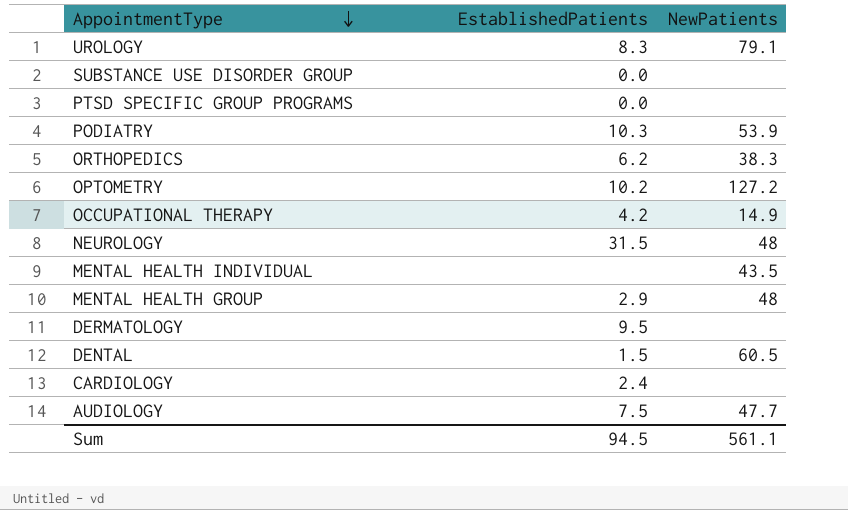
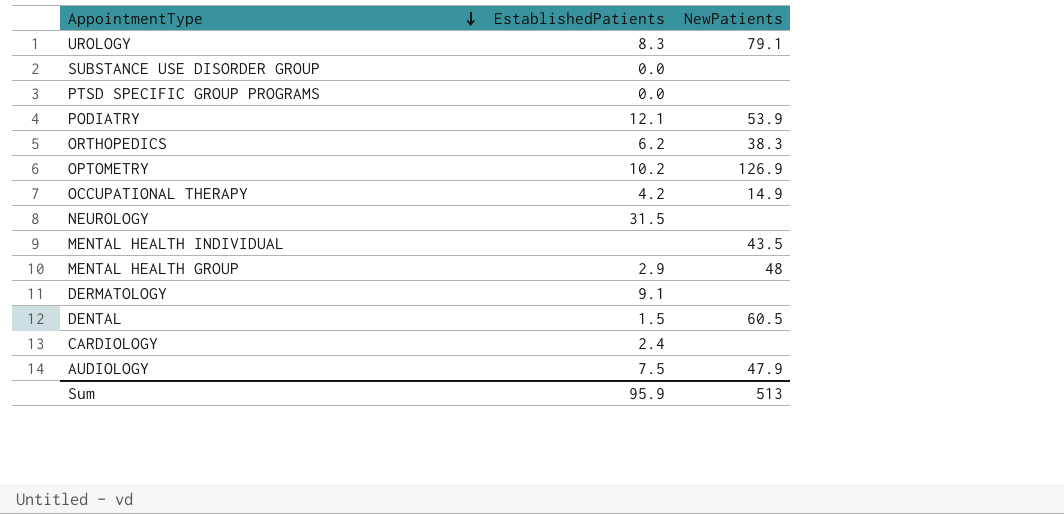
PODIATRY | EstablishedPatients: 10.3 -> 12.1
OPTOMETRY | NewPatients: 127.2 -> 126.9
NEUROLOGY | NewPatients: 48 -> none
DERMATOLOGY | EstablishedPatients: 9.5 -> 9.1
AUDIOLOGY | NewPatients: 47.7 -> 47.9
Sum | EstablishedPatients: 94.5 -> 95.9
Sum | NewPatients: 561.1 -> 513

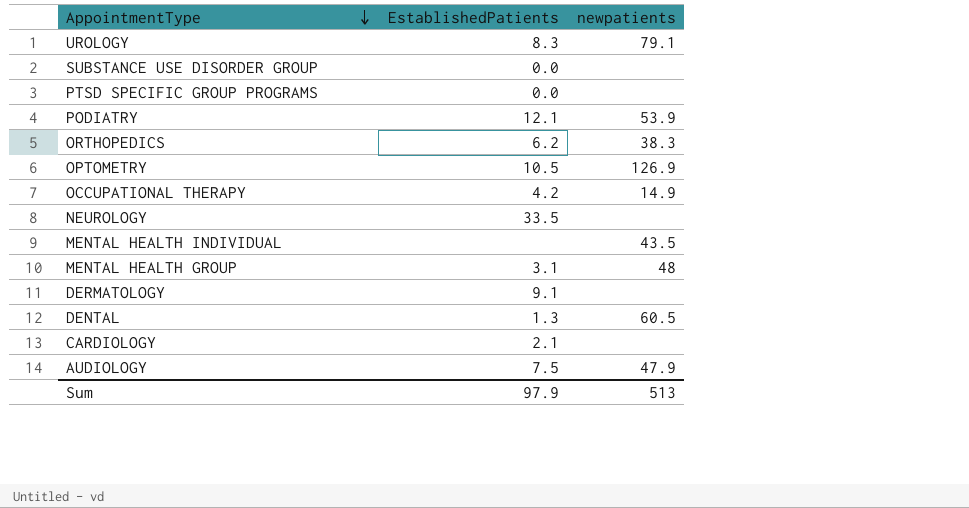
column name: NewPatients -> newpatients
OPTOMETRY | EstablishedPatients: 10.2 -> 10.5
NEUROLOGY | EstablishedPatients: 31.5 -> 33.5
MENTAL HEALTH GROUP | EstablishedPatients: 2.9 -> 3.1
DENTAL | EstablishedPatients: 1.5 -> 1.3
CARDIOLOGY | EstablishedPatients: 2.4 -> 2.1
Sum | EstablishedPatients: 95.9 -> 97.9

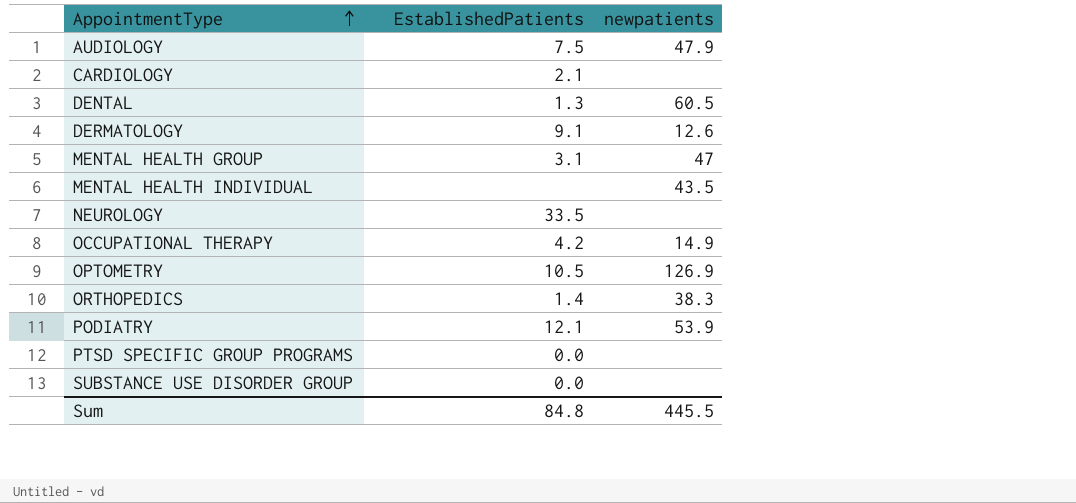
row order: AppointmentType descending -> AppointmentType ascending
row UROLOGY: 8.3 | 79.1 -> none
DERMATOLOGY | newpatients: none -> 12.6
MENTAL HEALTH GROUP | newpatients: 48 -> 47
ORTHOPEDICS | EstablishedPatients: 6.2 -> 1.4
Sum | EstablishedPatients: 97.9 -> 84.8
Sum | newpatients: 513 -> 445.5

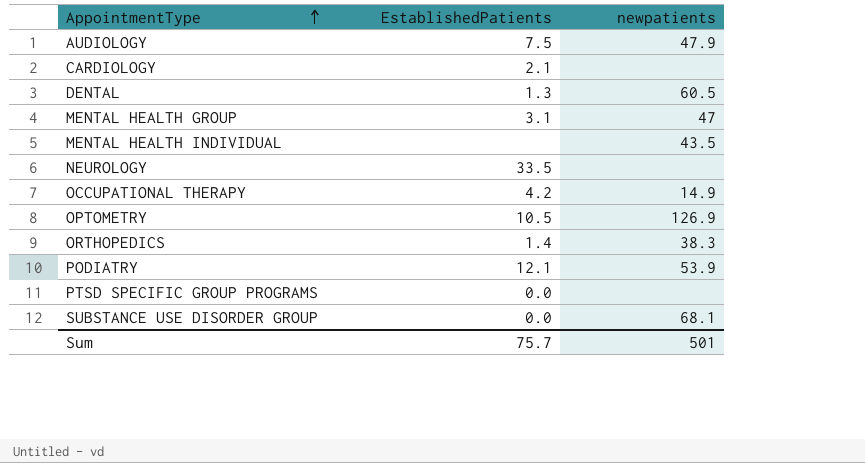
row DERMATOLOGY: 9.1 | 12.6 -> none
SUBSTANCE USE DISORDER GROUP | newpatients: none -> 68.1
Sum | EstablishedPatients: 84.8 -> 75.7
Sum | newpatients: 445.5 -> 501

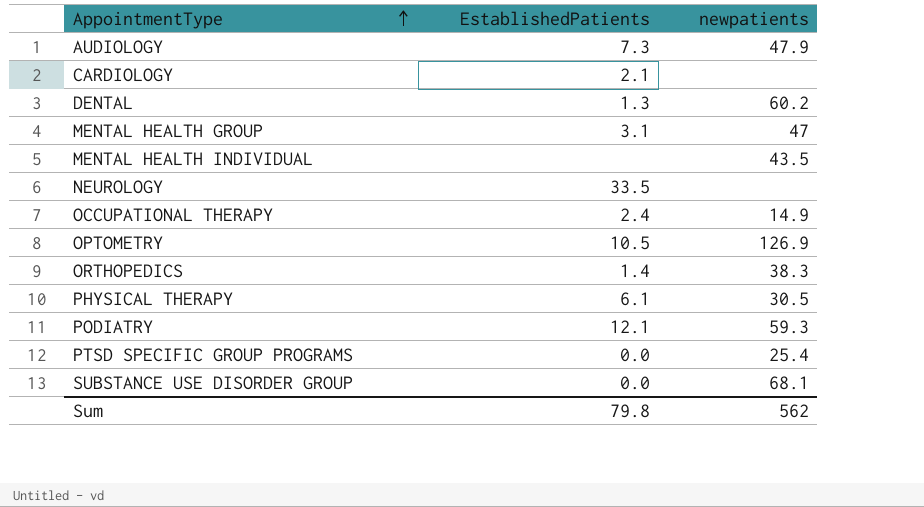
AUDIOLOGY | EstablishedPatients: 7.5 -> 7.3
DENTAL | newpatients: 60.5 -> 60.2
OCCUPATIONAL THERAPY | EstablishedPatients: 4.2 -> 2.4
row PHYSICAL THERAPY: none -> 6.1 | 30.5
PODIATRY | newpatients: 53.9 -> 59.3
PTSD SPECIFIC GROUP PROGRAMS | newpatients: none -> 25.4
Sum | EstablishedPatients: 75.7 -> 79.8
Sum | newpatients: 501 -> 562

